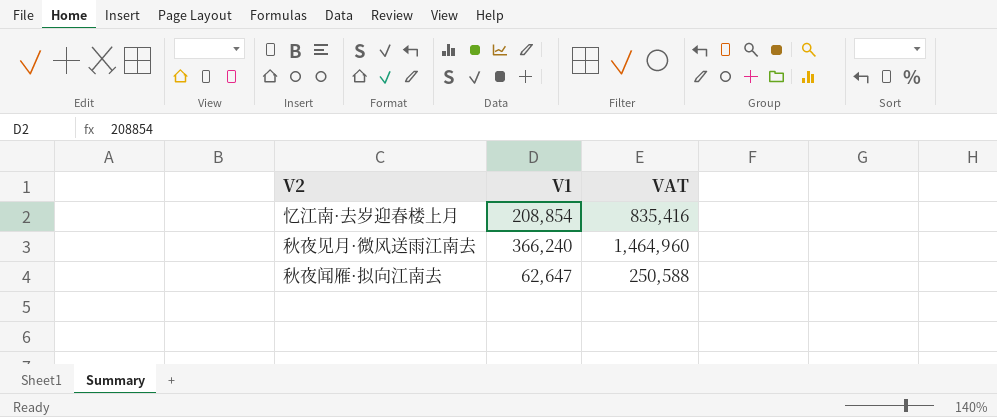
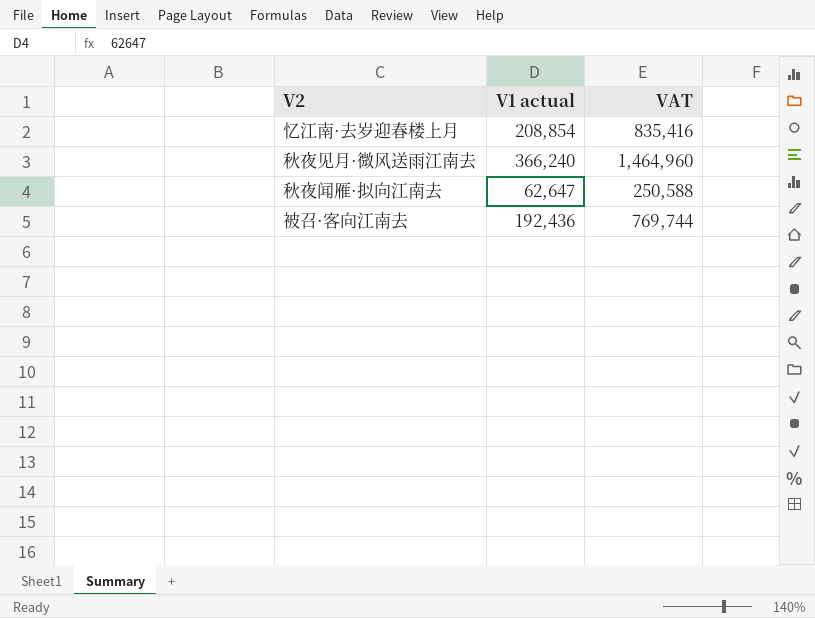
column name: V1 -> V1 actual
row 被召·客向江南去: none -> 192,436 | 769,744

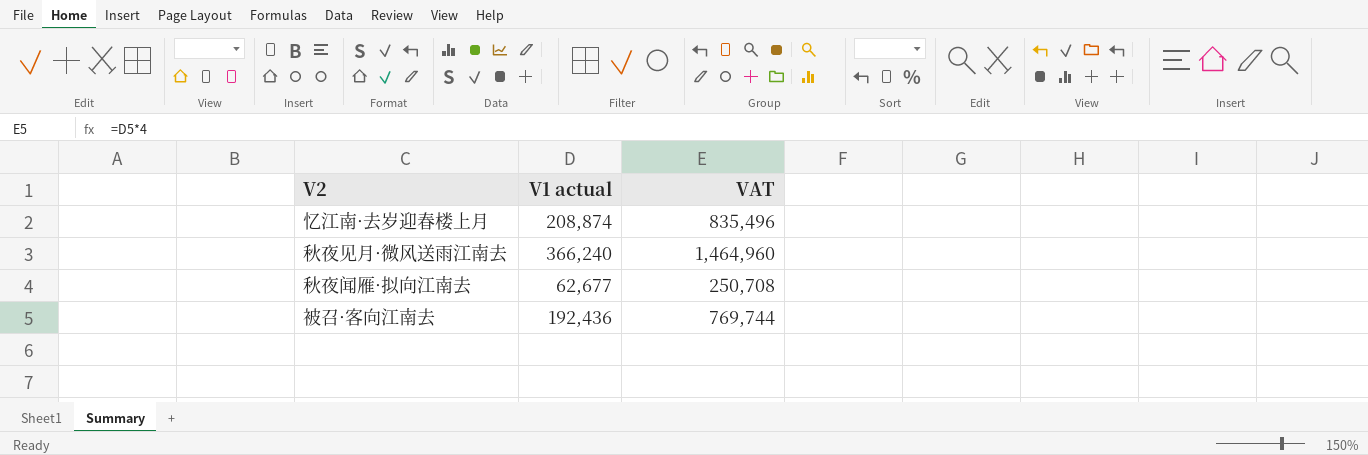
忆江南·去岁迎春楼上月 | V1 actual: 208,854 -> 208,874
忆江南·去岁迎春楼上月 | VAT: 835,416 -> 835,496
秋夜闻雁·拟向江南去 | V1 actual: 62,647 -> 62,677
秋夜闻雁·拟向江南去 | VAT: 250,588 -> 250,708

